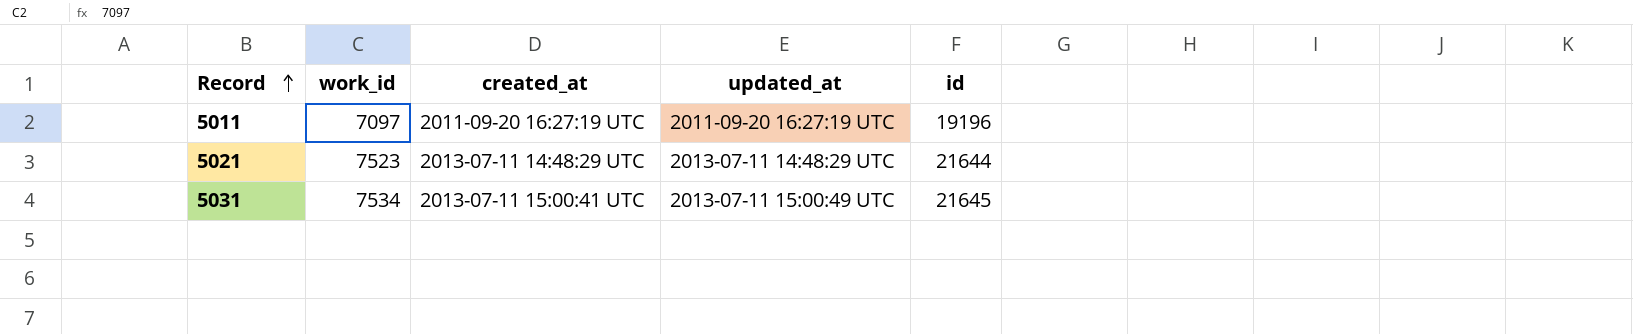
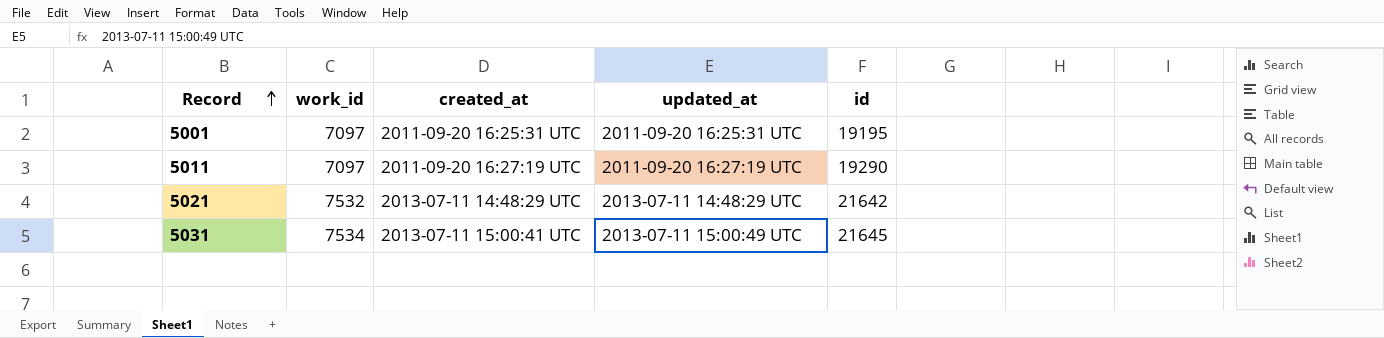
row 5001: none -> 7097 | 2011-09-20 16:25:31 UTC | 2011-09-20 16:25:31 UTC | 19195
5011 | id: 19196 -> 19290
5021 | work_id: 7523 -> 7532
5021 | id: 21644 -> 21642

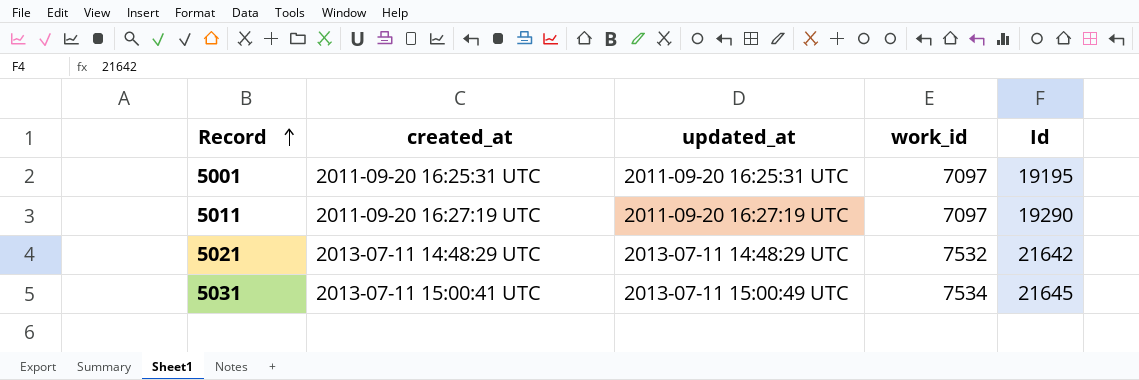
column work_id | position: 2 -> 4
column name: id -> Id

